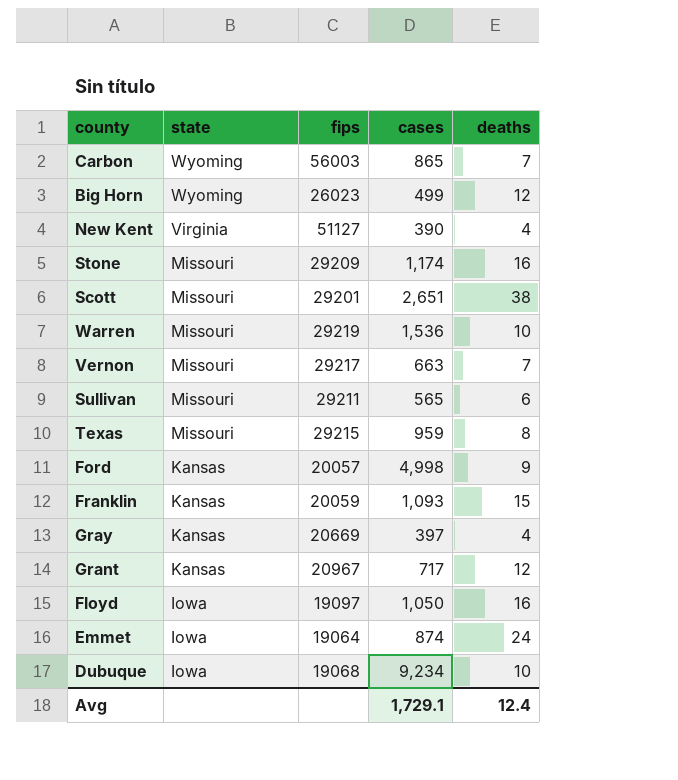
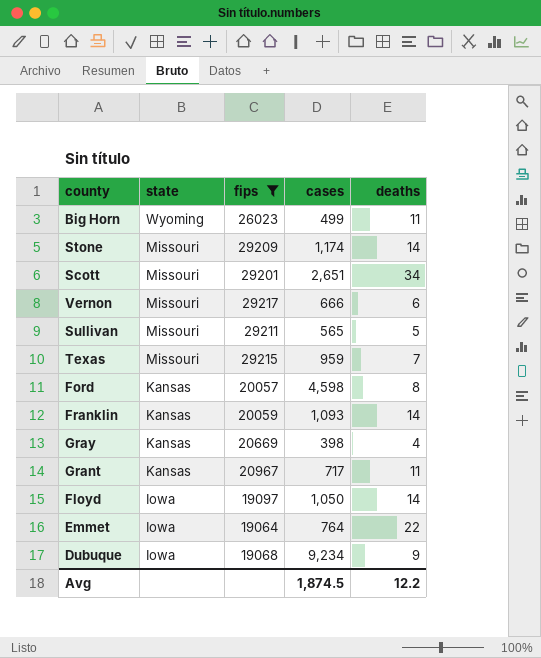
filter: none -> fips <= 29217
Big Horn | deaths: 12 -> 11
Stone | deaths: 16 -> 14
Scott | deaths: 38 -> 34
Vernon | cases: 663 -> 666
Vernon | deaths: 7 -> 6
Sullivan | deaths: 6 -> 5
Texas | deaths: 8 -> 7
Ford | cases: 4,998 -> 4,598
Ford | deaths: 9 -> 8
Franklin | deaths: 15 -> 14
Gray | cases: 397 -> 398
Grant | deaths: 12 -> 11
Floyd | deaths: 16 -> 14
Emmet | cases: 874 -> 764
Emmet | deaths: 24 -> 22
Dubuque | deaths: 10 -> 9
Avg | cases: 1,729.1 -> 1,874.5
Avg | deaths: 12.4 -> 12.2

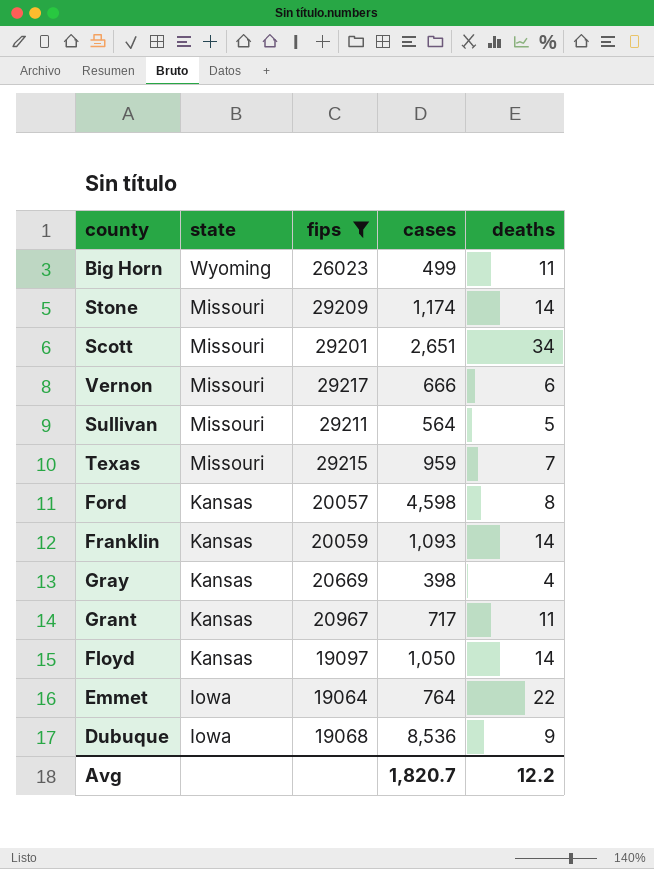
Sullivan | cases: 565 -> 564
Floyd | state: Iowa -> Kansas
Dubuque | cases: 9,234 -> 8,536
Avg | cases: 1,874.5 -> 1,820.7

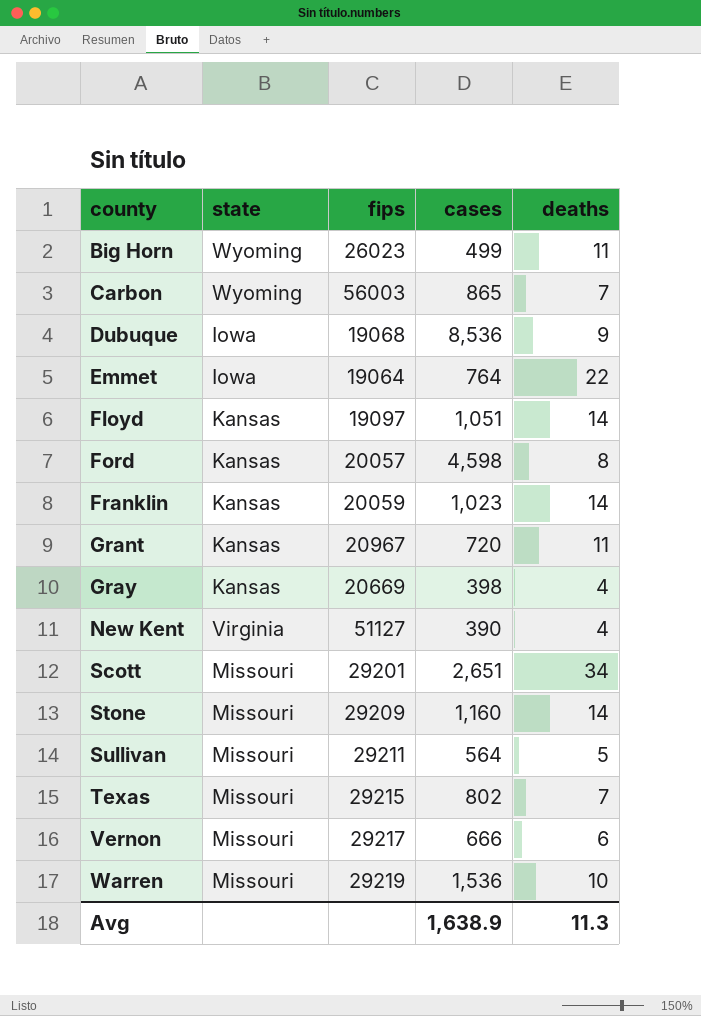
filter: fips <= 29217 -> none
row order: state descending -> county ascending
Floyd | cases: 1,050 -> 1,051
Franklin | cases: 1,093 -> 1,023
Grant | cases: 717 -> 720
Stone | cases: 1,174 -> 1,160
Texas | cases: 959 -> 802
Avg | cases: 1,820.7 -> 1,638.9
Avg | deaths: 12.2 -> 11.3

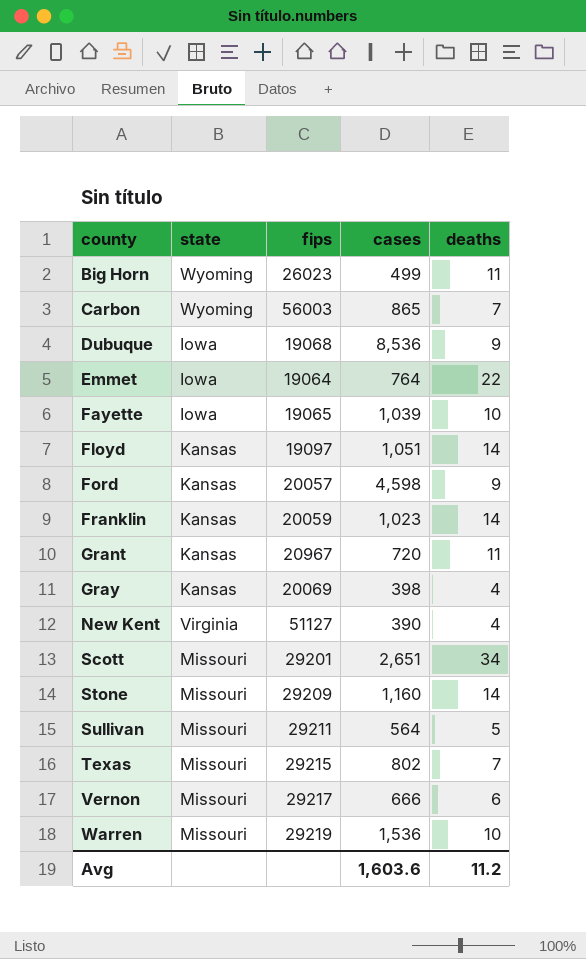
row Fayette: none -> Iowa | 19065 | 1,039 | 10
Ford | deaths: 8 -> 9
Gray | fips: 20669 -> 20069
Avg | cases: 1,638.9 -> 1,603.6
Avg | deaths: 11.3 -> 11.2

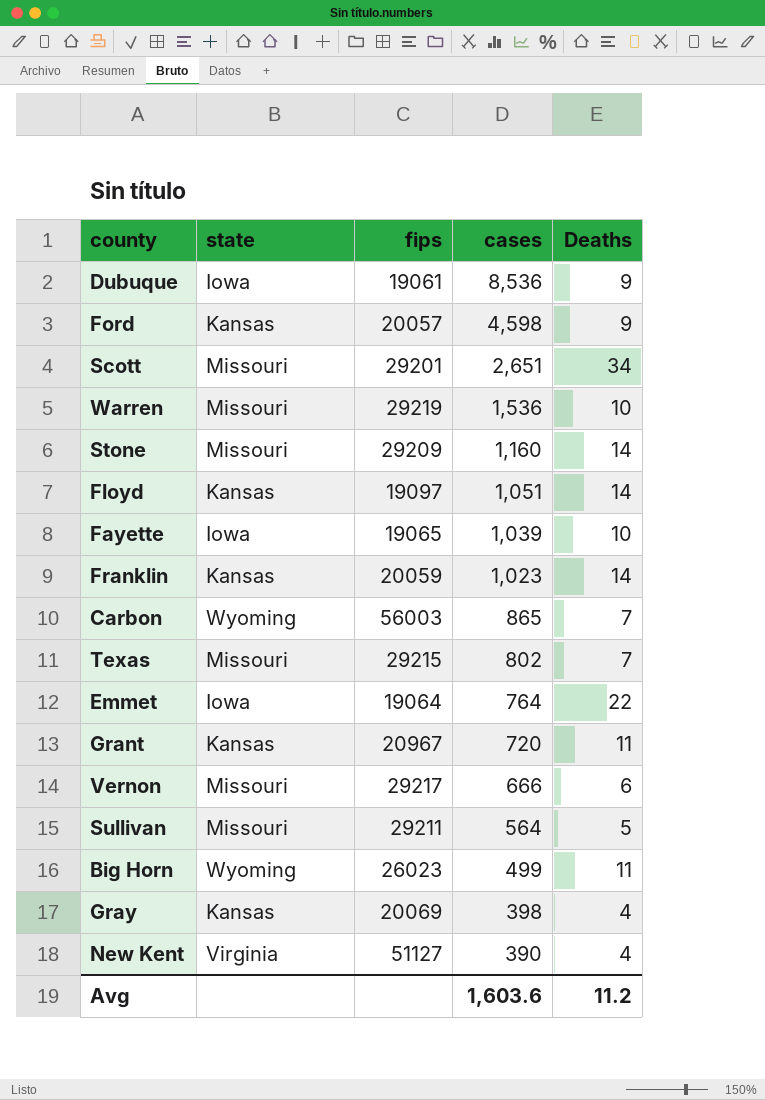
row order: county ascending -> cases descending
column name: deaths -> Deaths
Dubuque | fips: 19068 -> 19061

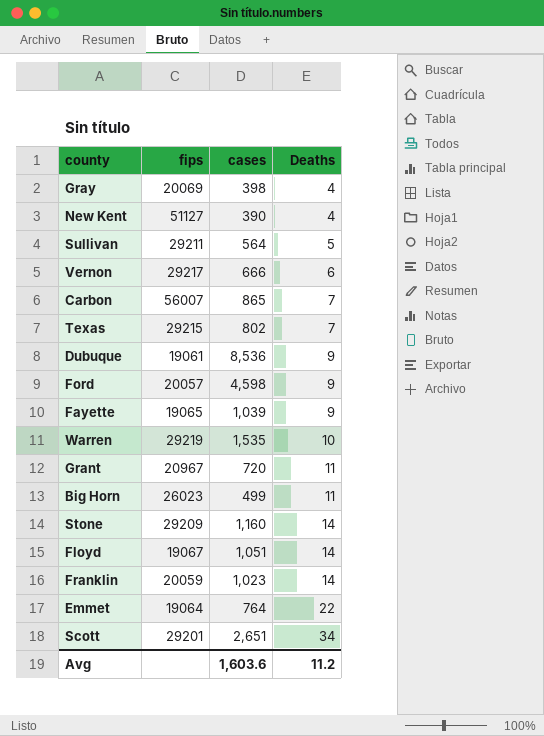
row order: cases descending -> Deaths ascending
column state | position: 2 -> none
Carbon | fips: 56003 -> 56007
Fayette | Deaths: 10 -> 9
Warren | cases: 1,536 -> 1,535
Floyd | fips: 19097 -> 19067

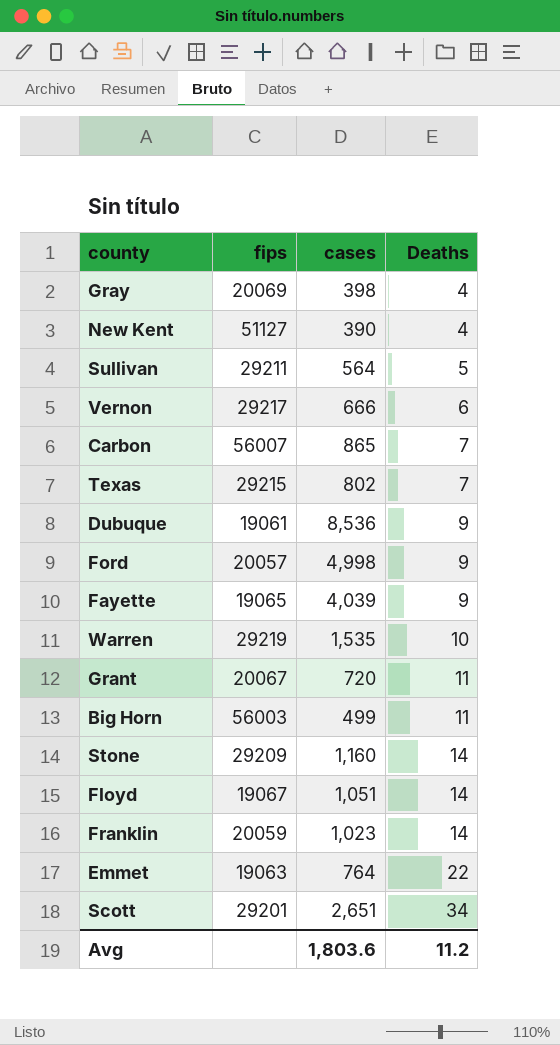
Ford | cases: 4,598 -> 4,998
Fayette | cases: 1,039 -> 4,039
Grant | fips: 20967 -> 20067
Big Horn | fips: 26023 -> 56003
Emmet | fips: 19064 -> 19063
Avg | cases: 1,603.6 -> 1,803.6

